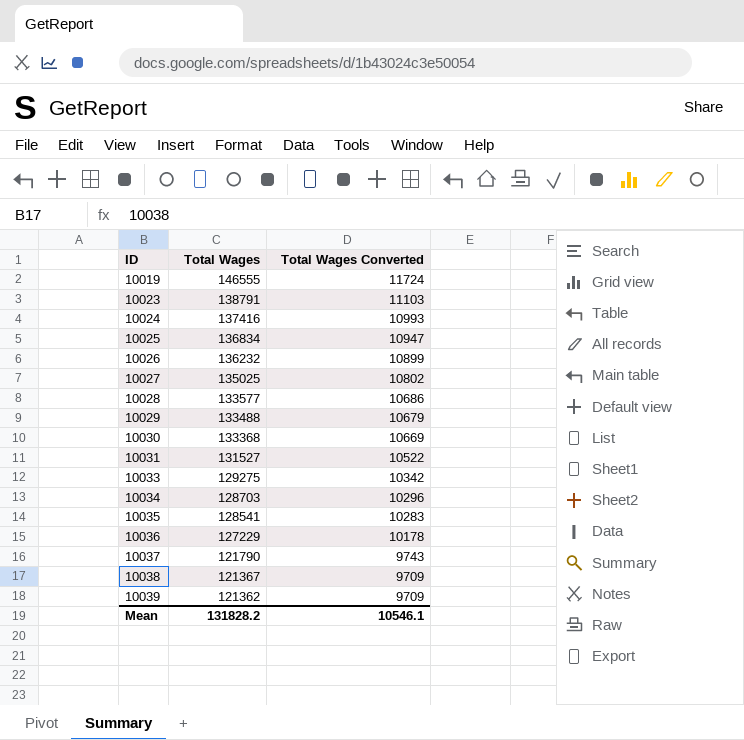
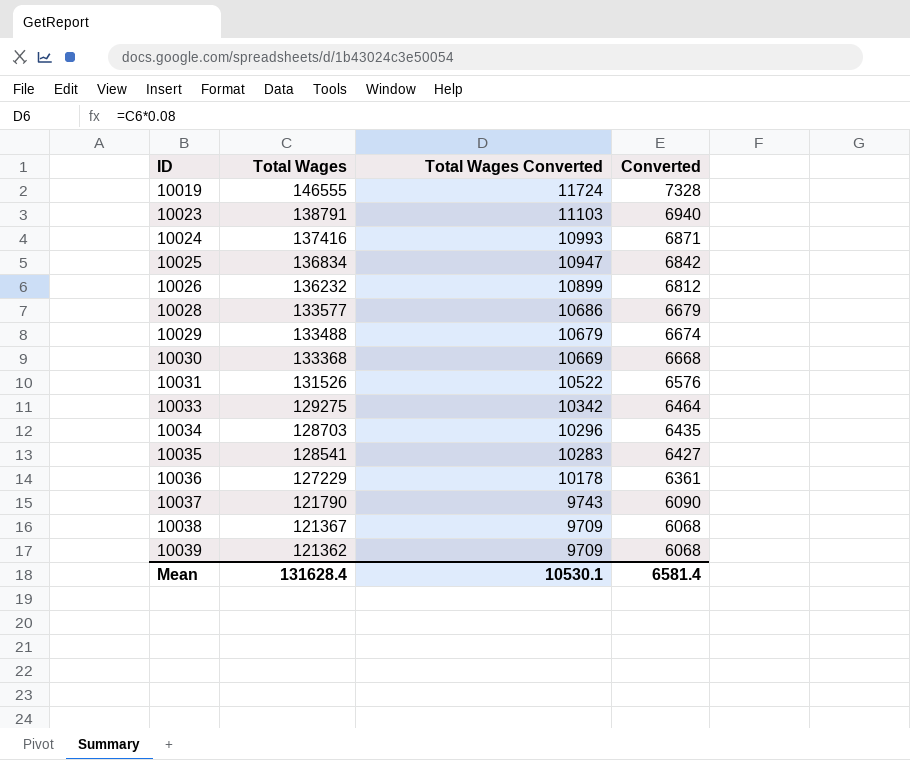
column Converted | formula: none -> [Total Wages] * 0.05
row 10027: 135025 | 10802 -> none
10031 | Total Wages: 131527 -> 131526
Mean | Total Wages: 131828.2 -> 131628.4
Mean | Total Wages Converted: 10546.1 -> 10530.1

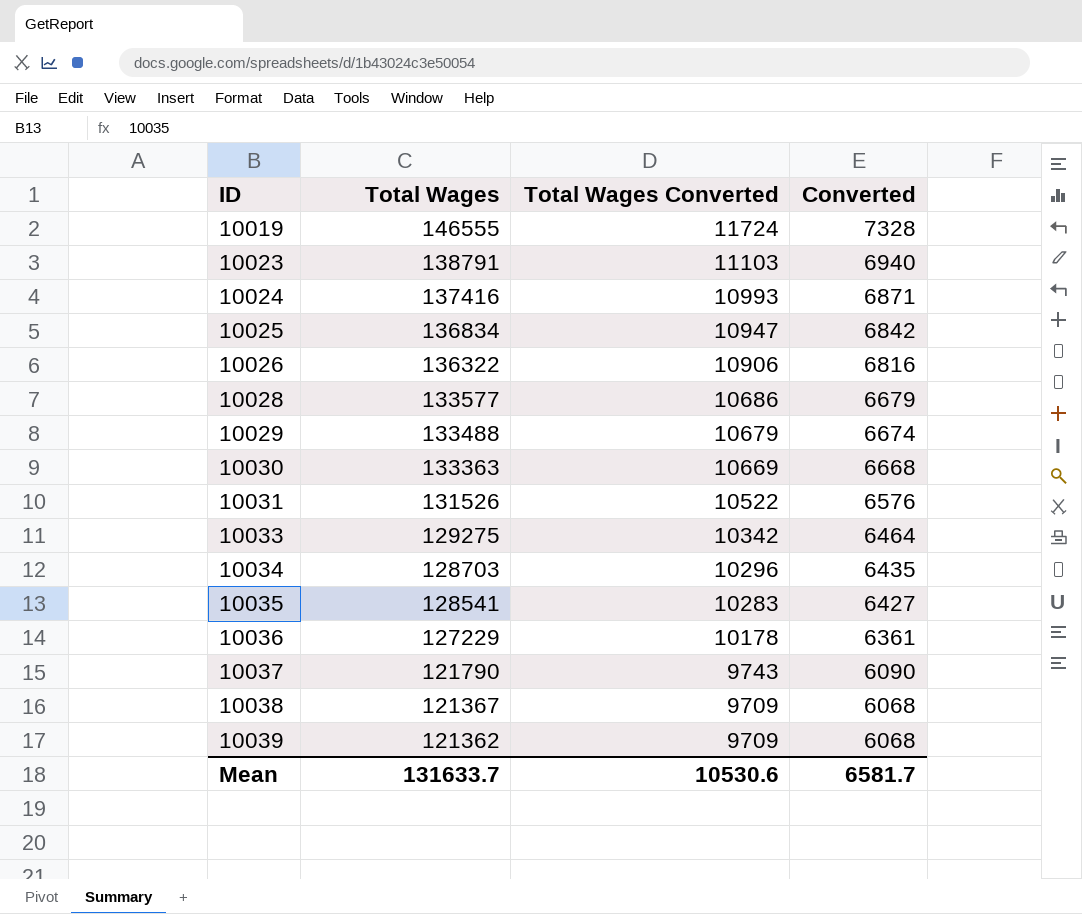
10026 | Total Wages: 136232 -> 136322
10026 | Total Wages Converted: 10899 -> 10906
10026 | Converted: 6812 -> 6816
10030 | Total Wages: 133368 -> 133363
Mean | Total Wages: 131628.4 -> 131633.7
Mean | Total Wages Converted: 10530.1 -> 10530.6
Mean | Converted: 6581.4 -> 6581.7

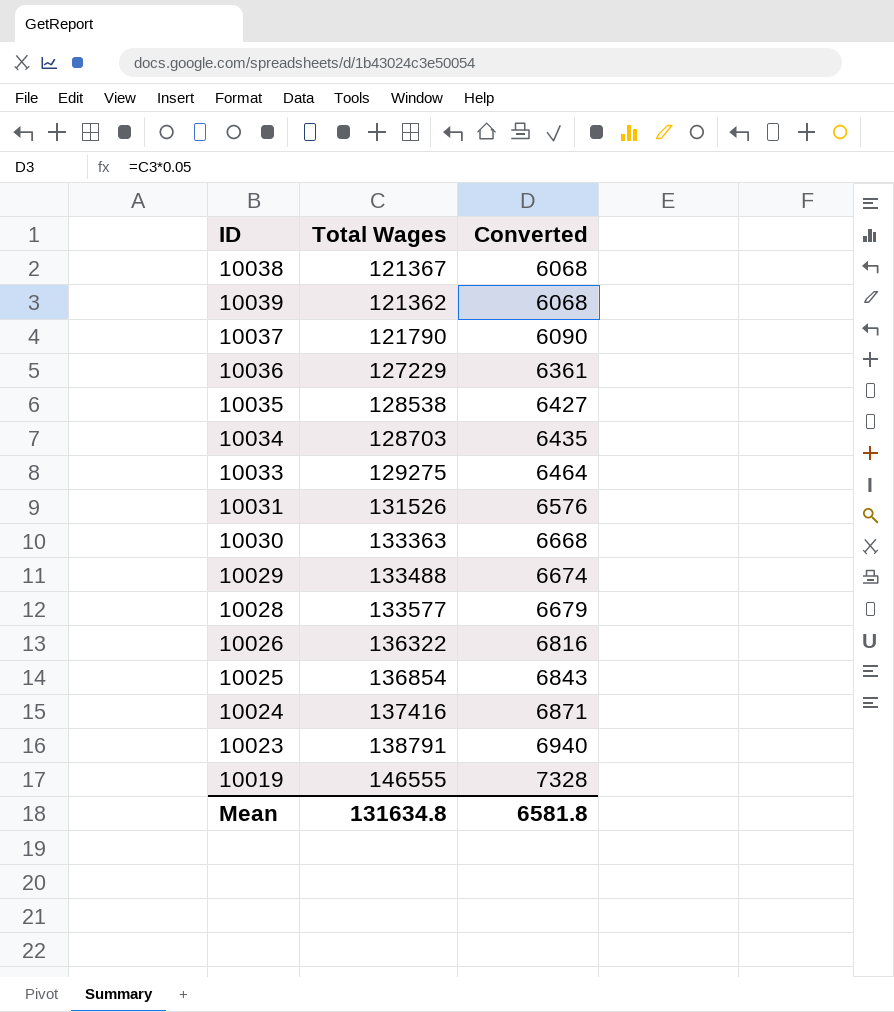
row order: ID ascending -> Converted ascending
column Total Wages Converted | formula: [Total Wages] * 0.08 -> none
10035 | Total Wages: 128541 -> 128538
10025 | Total Wages: 136834 -> 136854
10025 | Converted: 6842 -> 6843
Mean | Total Wages: 131633.7 -> 131634.8
Mean | Converted: 6581.7 -> 6581.8

